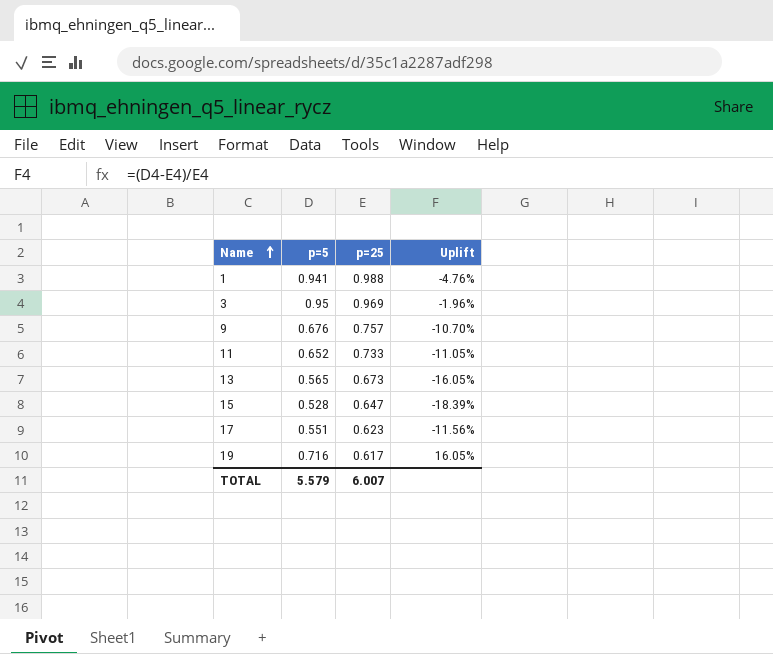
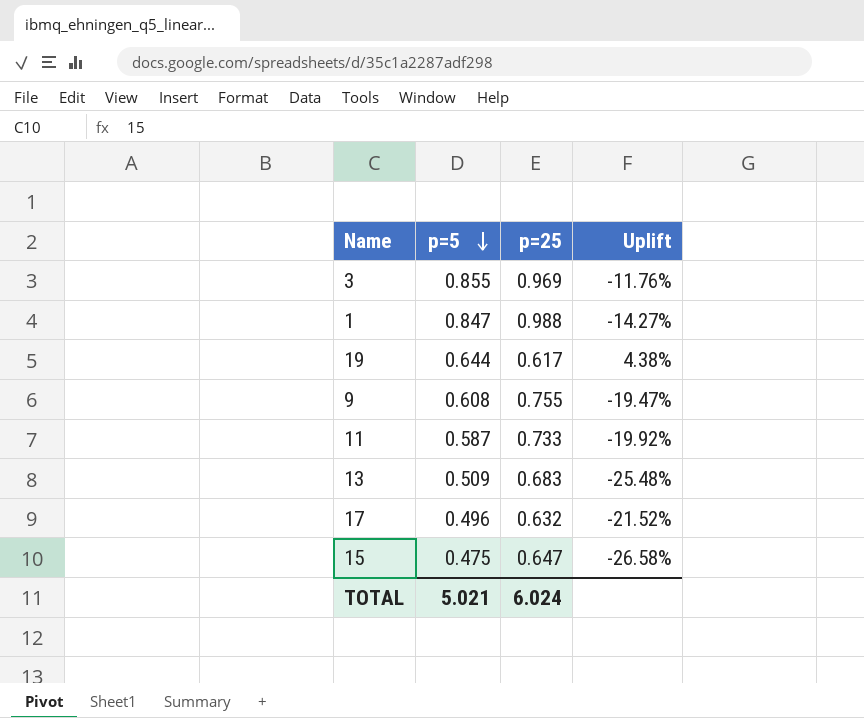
row order: Name ascending -> p=5 descending
3 | p=5: 0.95 -> 0.855
3 | Uplift: -1.96% -> -11.76%
1 | p=5: 0.941 -> 0.847
1 | Uplift: -4.76% -> -14.27%
19 | p=5: 0.716 -> 0.644
19 | Uplift: 16.05% -> 4.38%
9 | p=5: 0.676 -> 0.608
9 | p=25: 0.757 -> 0.755
9 | Uplift: -10.70% -> -19.47%
11 | p=5: 0.652 -> 0.587
11 | Uplift: -11.05% -> -19.92%
13 | p=5: 0.565 -> 0.509
13 | p=25: 0.673 -> 0.683
13 | Uplift: -16.05% -> -25.48%
17 | p=5: 0.551 -> 0.496
17 | p=25: 0.623 -> 0.632
17 | Uplift: -11.56% -> -21.52%
15 | p=5: 0.528 -> 0.475
15 | Uplift: -18.39% -> -26.58%
TOTAL | p=5: 5.579 -> 5.021
TOTAL | p=25: 6.007 -> 6.024

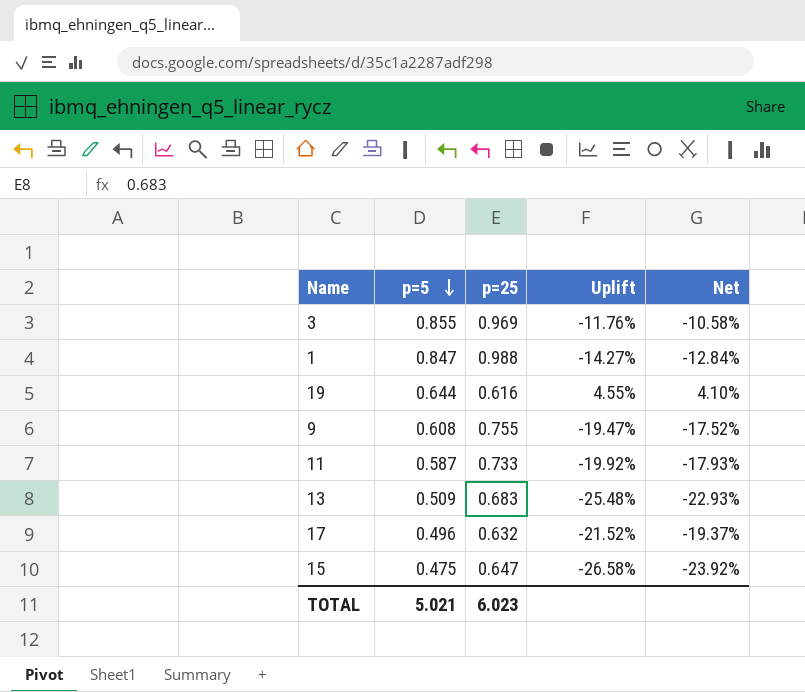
column Net | formula: none -> [Uplift] * 0.9
19 | p=25: 0.617 -> 0.616
19 | Uplift: 4.38% -> 4.55%
TOTAL | p=25: 6.024 -> 6.023

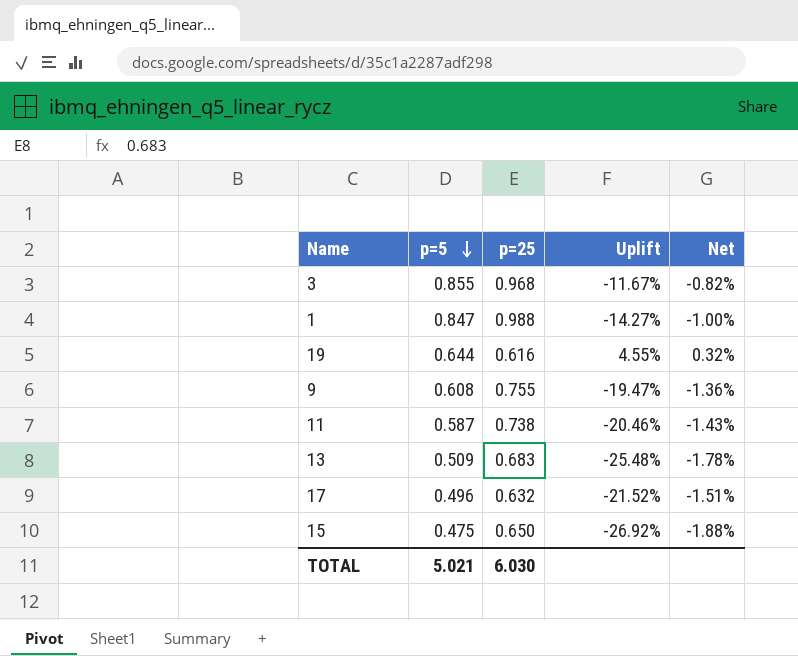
column Net | formula: [Uplift] * 0.9 -> [Uplift] * 0.07
3 | p=25: 0.969 -> 0.968
3 | Uplift: -11.76% -> -11.67%
11 | p=25: 0.733 -> 0.738
11 | Uplift: -19.92% -> -20.46%
15 | p=25: 0.647 -> 0.650
15 | Uplift: -26.58% -> -26.92%
TOTAL | p=25: 6.023 -> 6.030

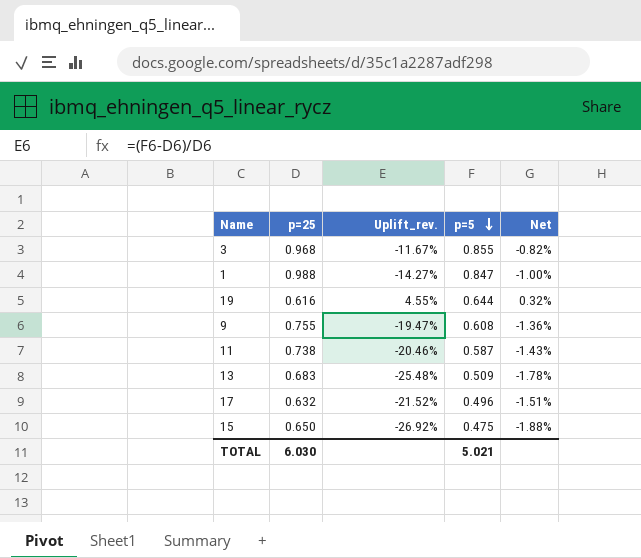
column name: Uplift -> Uplift_rev.
column p=5 | position: 2 -> 4

